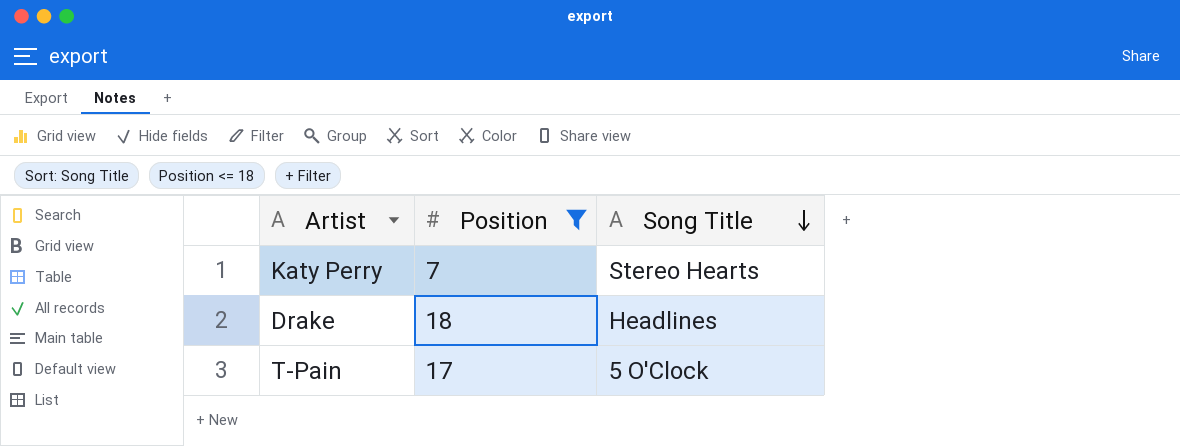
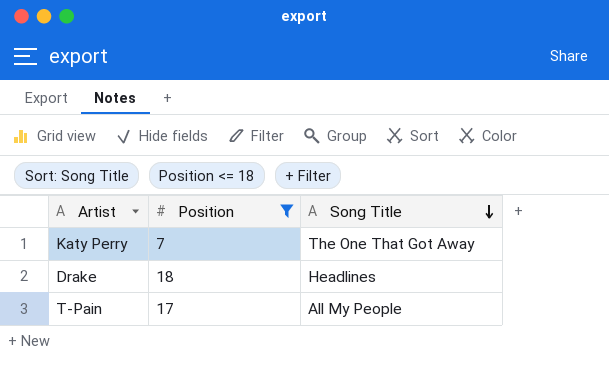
Katy Perry | Song Title: Stereo Hearts -> The One That Got Away
T-Pain | Song Title: 5 O'Clock -> All My People

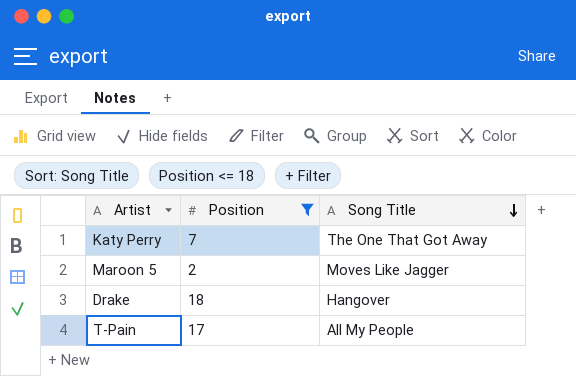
row Maroon 5: none -> 2 | Moves Like Jagger
Drake | Song Title: Headlines -> Hangover

